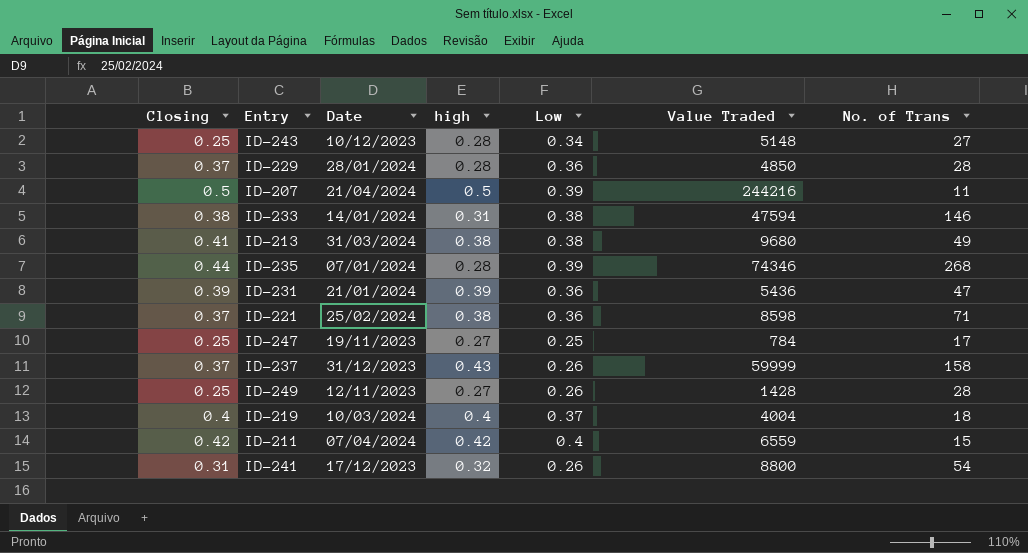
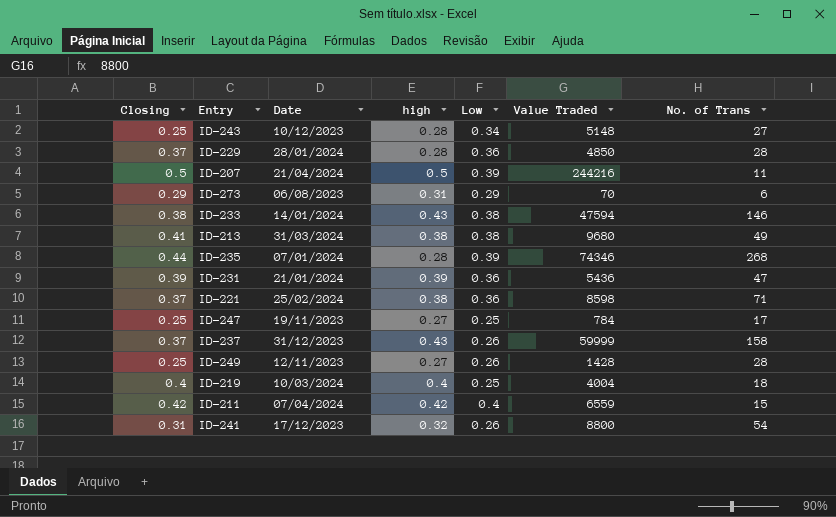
row ID-273: none -> 0.29 | 06/08/2023 | 0.31 | 0.29 | 70 | 6
ID-233 | high: 0.31 -> 0.43
ID-219 | Low: 0.37 -> 0.25

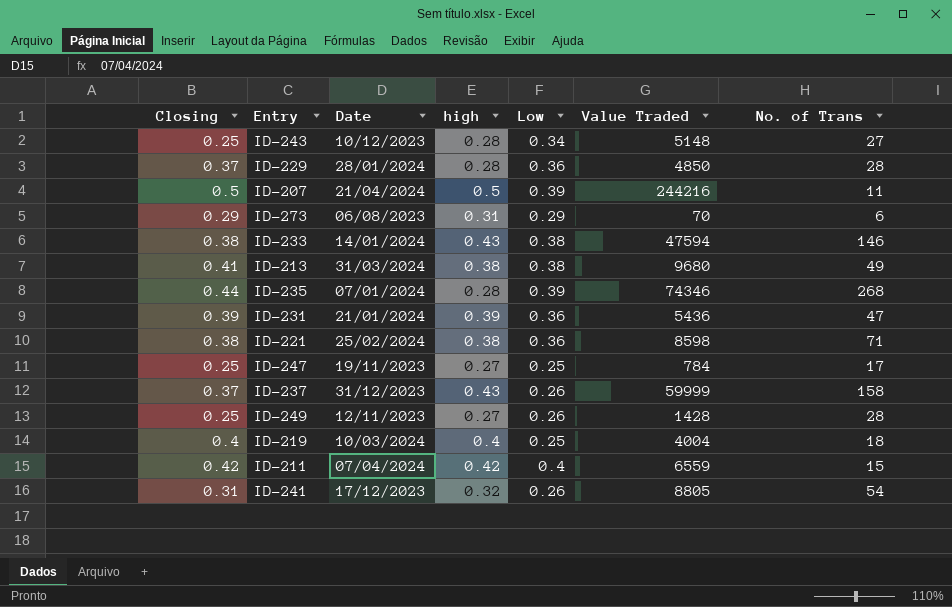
ID-221 | Closing: 0.37 -> 0.38
ID-241 | Value Traded: 8800 -> 8805

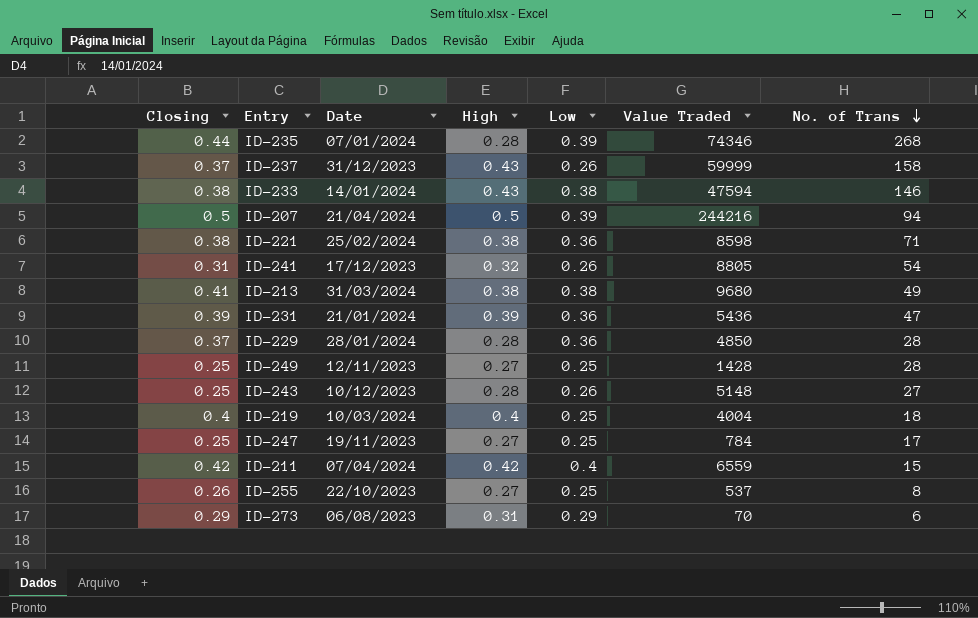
row order: none -> No. of Trans descending
column name: high -> High
ID-207 | No. of Trans: 11 -> 94
ID-249 | Low: 0.26 -> 0.25
ID-243 | Low: 0.34 -> 0.26
row ID-255: none -> 0.26 | 22/10/2023 | 0.27 | 0.25 | 537 | 8

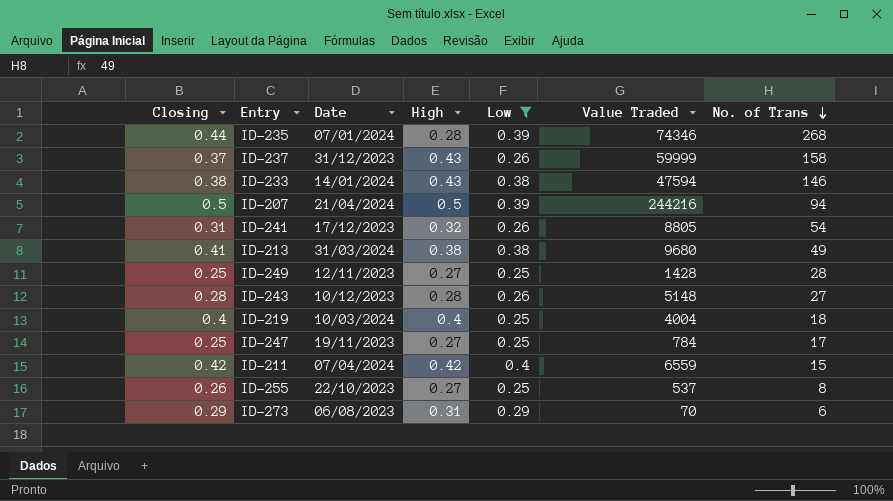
filter: none -> Low != 0.36
ID-243 | Closing: 0.25 -> 0.28

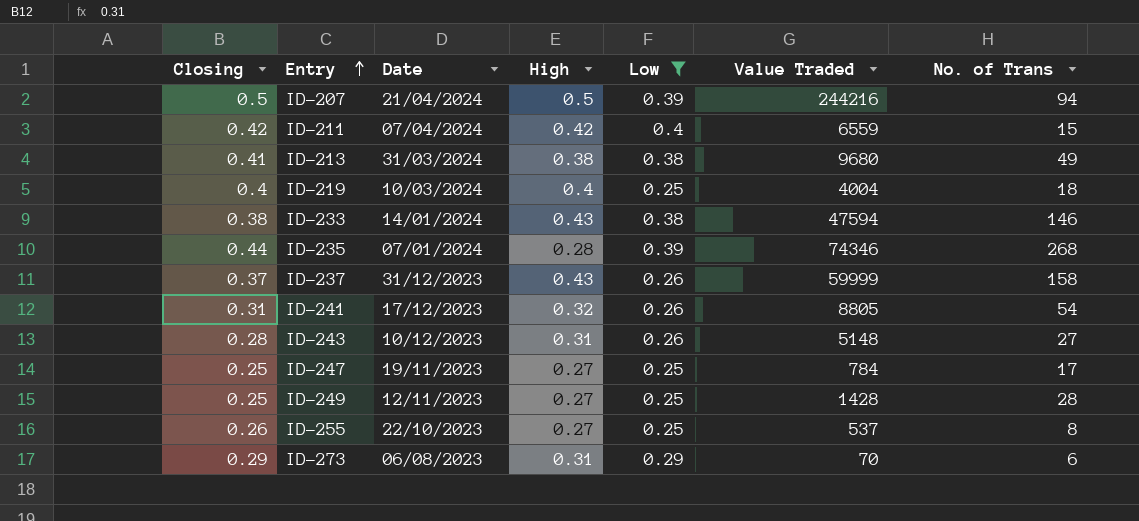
row order: No. of Trans descending -> Entry ascending
ID-243 | High: 0.28 -> 0.31

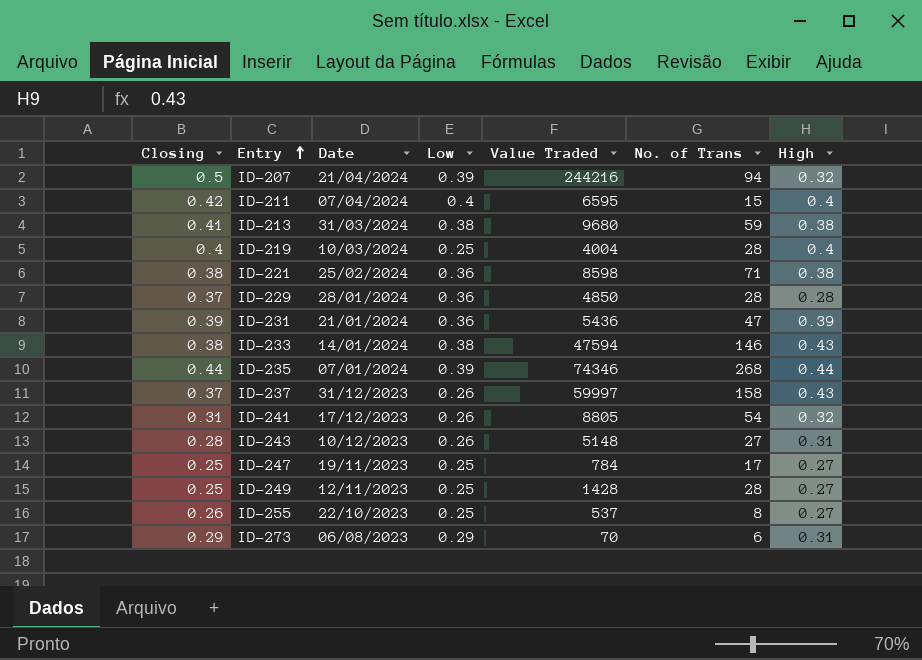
filter: Low != 0.36 -> none
column High | position: 4 -> 7
ID-207 | High: 0.5 -> 0.32
ID-211 | Value Traded: 6559 -> 6595
ID-211 | High: 0.42 -> 0.4
ID-213 | No. of Trans: 49 -> 59
ID-219 | No. of Trans: 18 -> 28
ID-235 | High: 0.28 -> 0.44
ID-237 | Value Traded: 59999 -> 59997

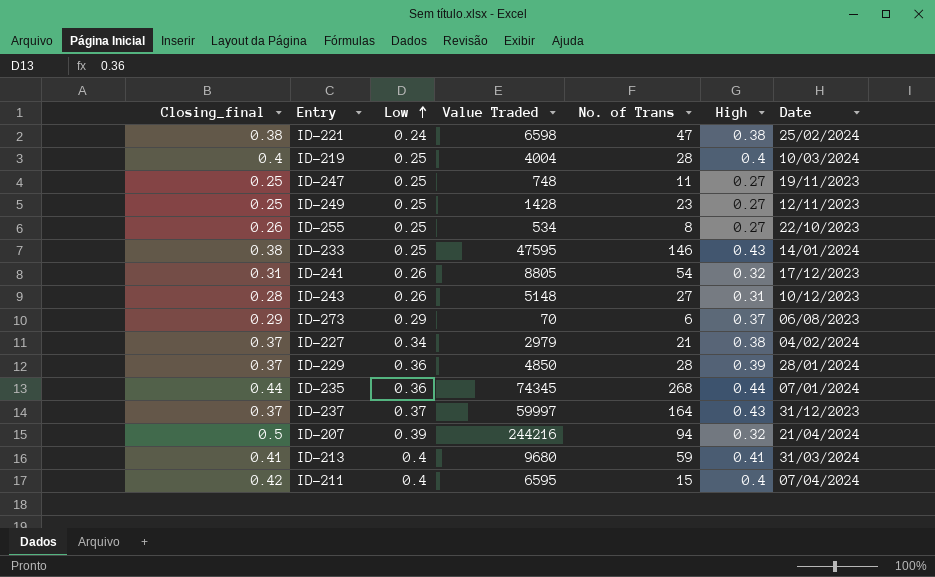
row order: Entry ascending -> Low ascending
column name: Closing -> Closing_final
column Date | position: 3 -> 7
row ID-231: 0.39 | 21/01/2024 | 0.36 | 5436 | 47 | 0.39 -> none
ID-221 | Low: 0.36 -> 0.24
ID-221 | Value Traded: 8598 -> 6598
ID-221 | No. of Trans: 71 -> 47
ID-247 | Value Traded: 784 -> 748
ID-247 | No. of Trans: 17 -> 11
ID-249 | No. of Trans: 28 -> 23
ID-255 | Value Traded: 537 -> 534
ID-233 | Low: 0.38 -> 0.25
ID-233 | Value Traded: 47594 -> 47595
ID-273 | High: 0.31 -> 0.37
row ID-227: none -> 0.37 | 0.34 | 2979 | 21 | 0.38 | 04/02/2024
ID-229 | High: 0.28 -> 0.39
ID-235 | Low: 0.39 -> 0.36
ID-235 | Value Traded: 74346 -> 74345
ID-237 | Low: 0.26 -> 0.37
ID-237 | No. of Trans: 158 -> 164
ID-213 | Low: 0.38 -> 0.4
ID-213 | High: 0.38 -> 0.41

